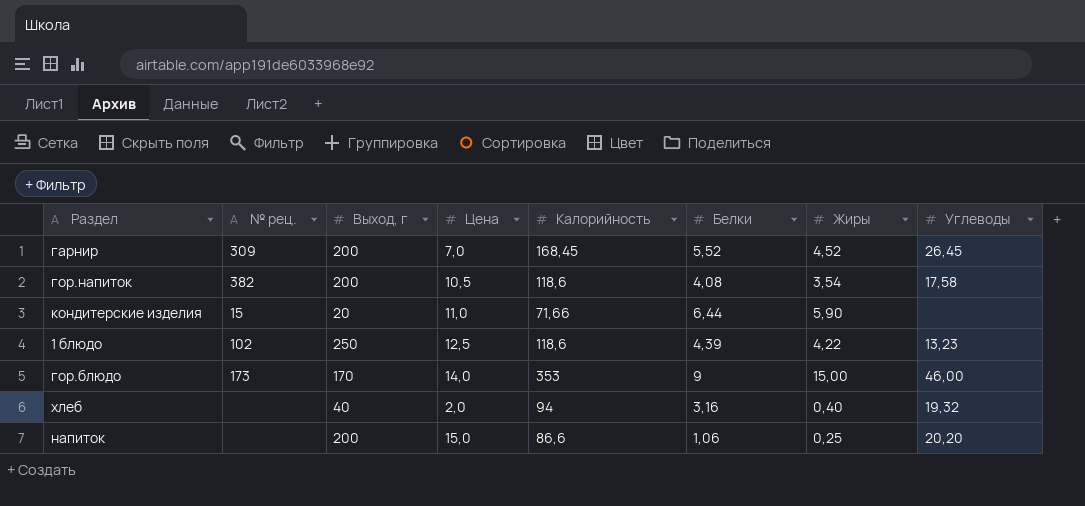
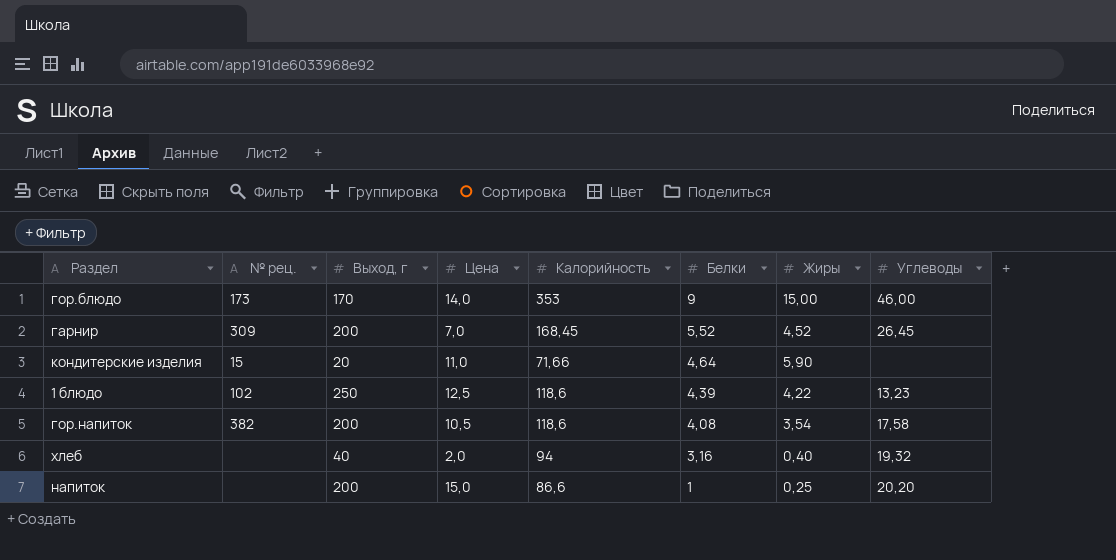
row order: none -> Белки descending
кондитерские изделия | Белки: 6,44 -> 4,64
напиток | Белки: 1,06 -> 1

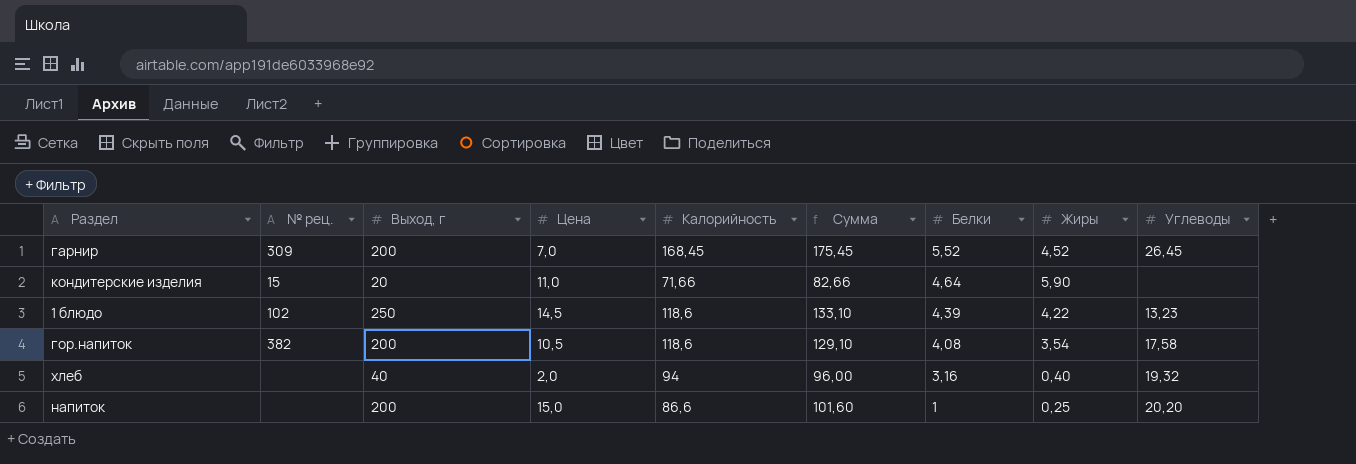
column Сумма | formula: none -> [Цена] + [Калорийность]
row гор.блюдо: 173 | 170 | 14,0 | 353 | 9 | 15,00 | 46,00 -> none
1 блюдо | Цена: 12,5 -> 14,5

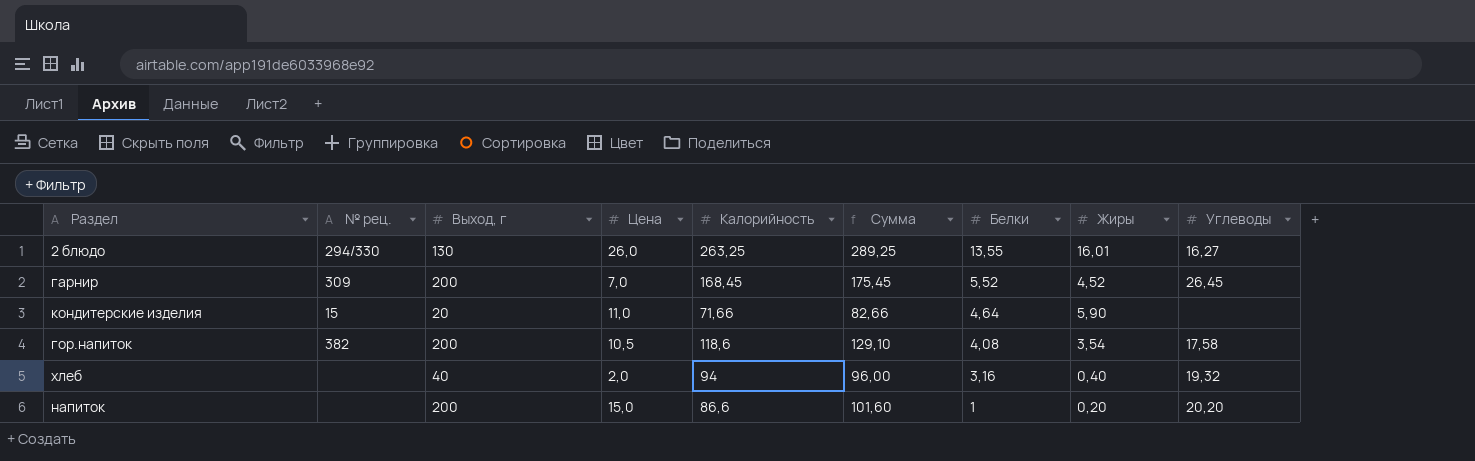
row 1 блюдо: 102 | 250 | 14,5 | 118,6 | 133,10 | 4,39 | 4,22 | 13,23 -> none
row 2 блюдо: none -> 294/330 | 130 | 26,0 | 263,25 | 289,25 | 13,55 | 16,01 | 16,27
напиток | Жиры: 0,25 -> 0,20

